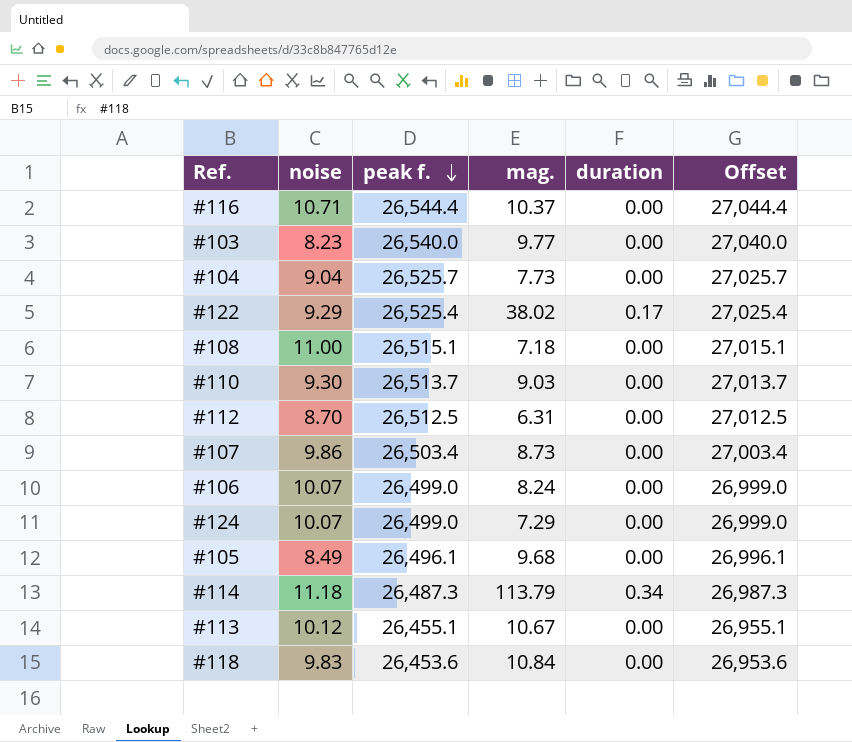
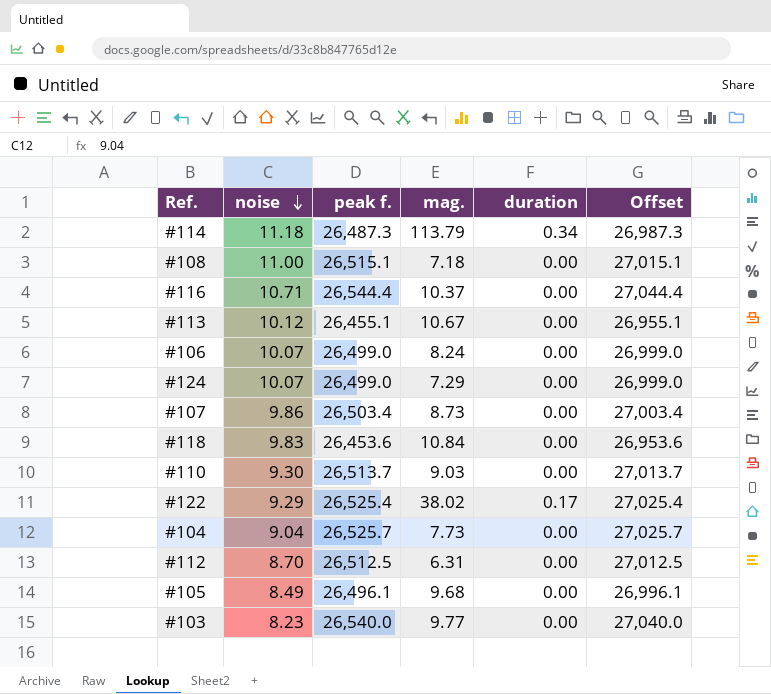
row order: peak f. descending -> noise descending

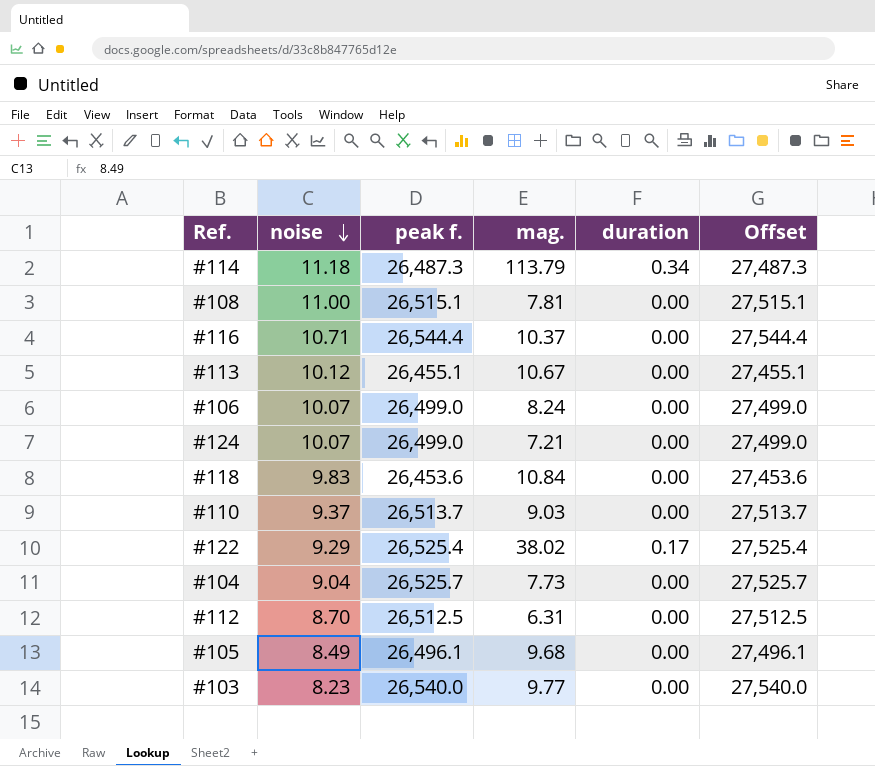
column Offset | formula: [peak f.] + 500 -> [peak f.] + 1000
row #107: 9.86 | 26,503.4 | 8.73 | 0.00 | 27,003.4 -> none
#108 | mag.: 7.18 -> 7.81
#124 | mag.: 7.29 -> 7.21
#110 | noise: 9.30 -> 9.37

